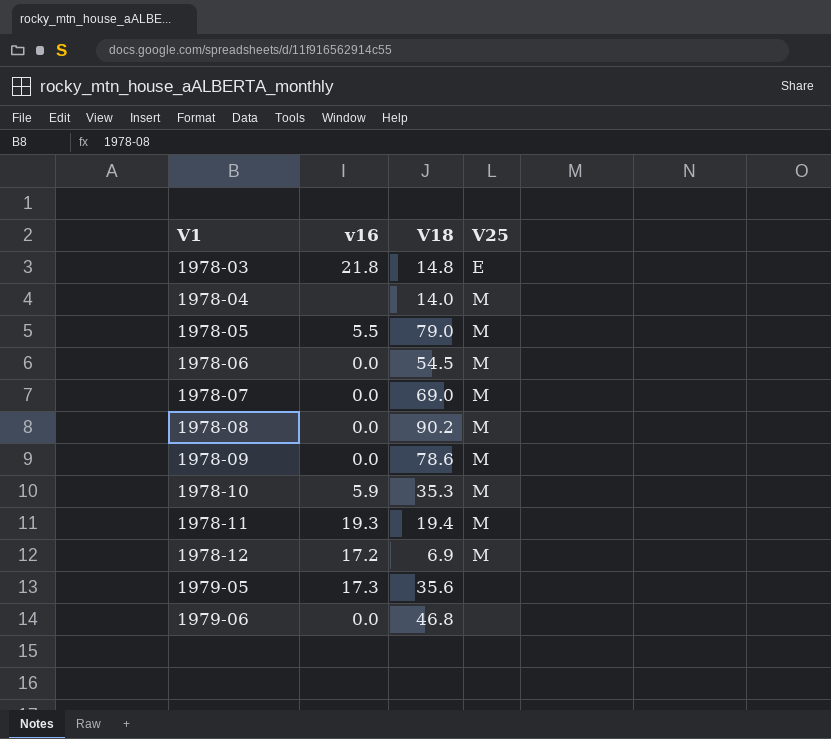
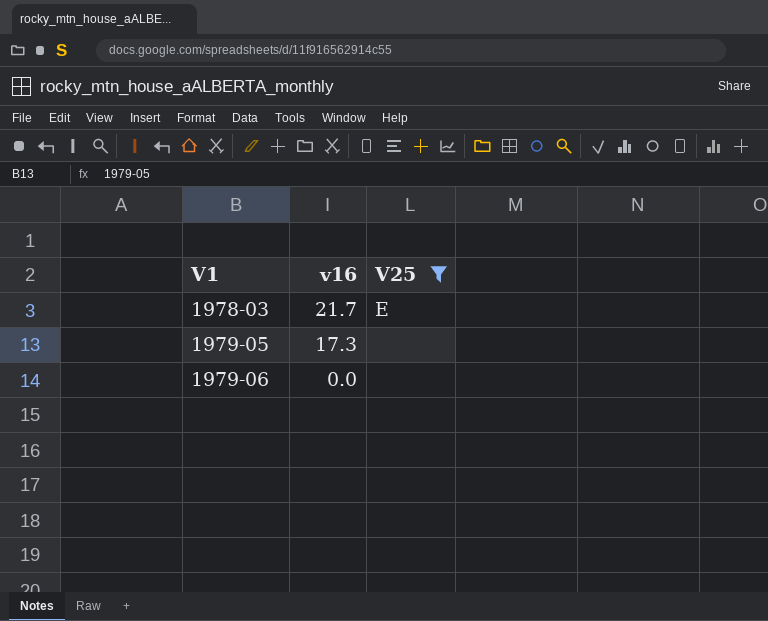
filter: none -> V25 != M
column V18 | position: 3 -> none
1978-03 | v16: 21.8 -> 21.7

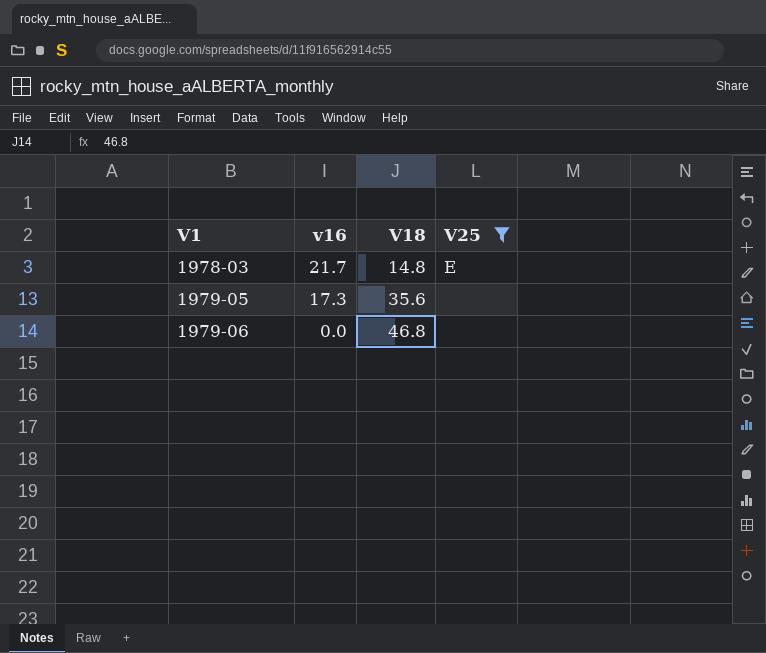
column V18 | position: none -> 3

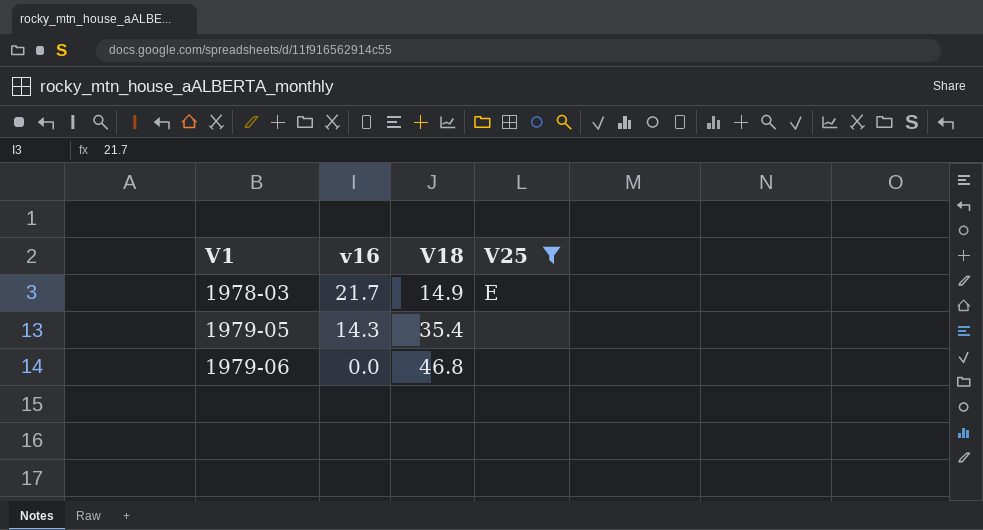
1978-03 | V18: 14.8 -> 14.9
1979-05 | v16: 17.3 -> 14.3
1979-05 | V18: 35.6 -> 35.4

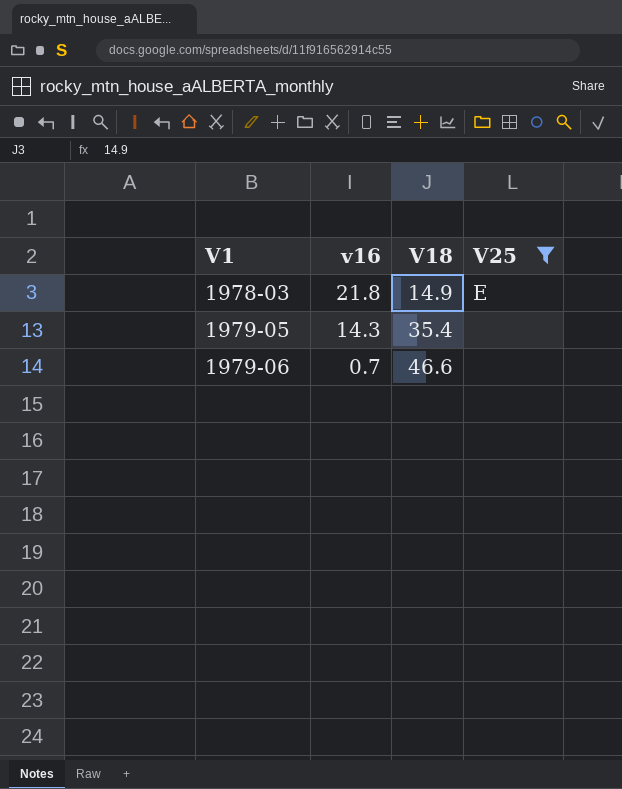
1978-03 | v16: 21.7 -> 21.8
1979-06 | v16: 0.0 -> 0.7
1979-06 | V18: 46.8 -> 46.6

